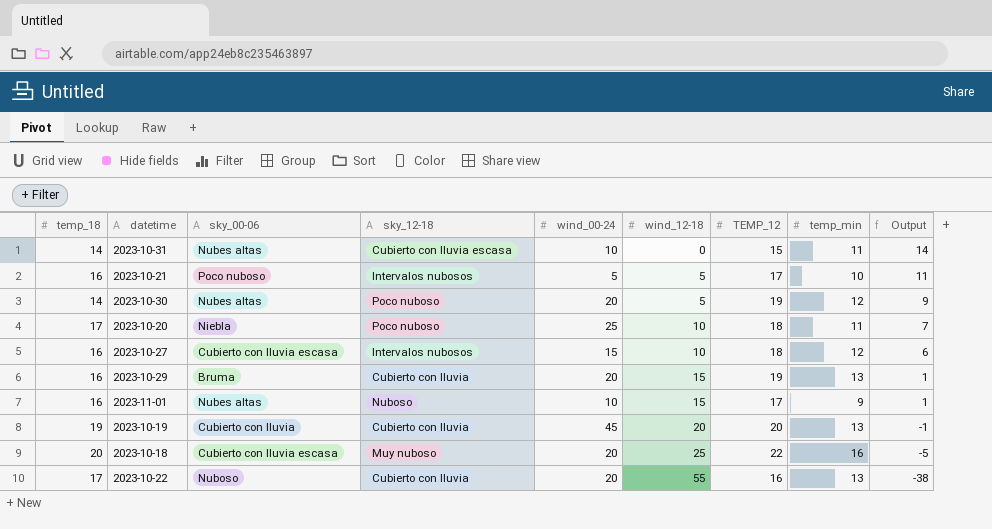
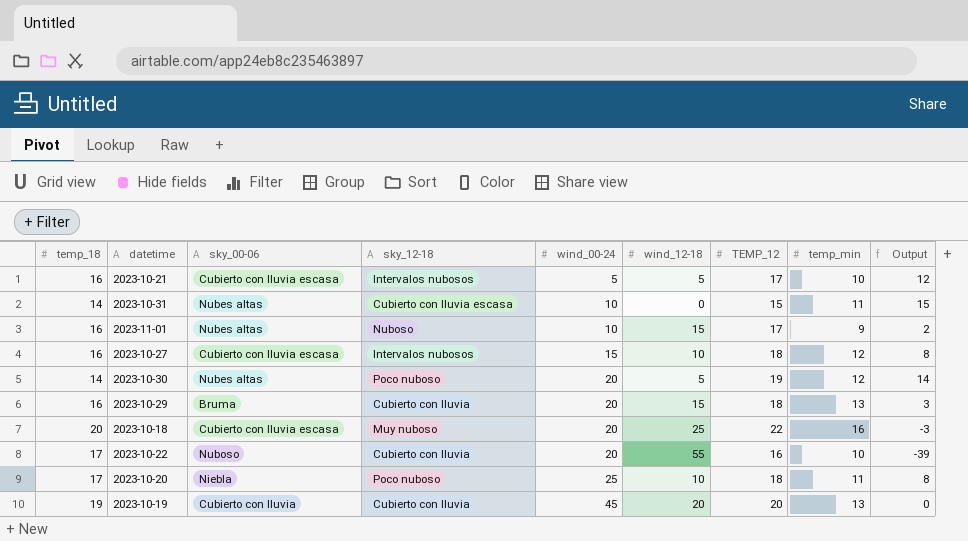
row order: wind_12-18 ascending -> wind_00-24 ascending
column Output | formula: [temp_18] - [wind_12-18] -> [TEMP_12] - [wind_12-18]
2023-10-21 | sky_00-06: Poco nuboso -> Cubierto con lluvia escasa
2023-10-29 | TEMP_12: 19 -> 18
2023-10-22 | temp_min: 13 -> 10

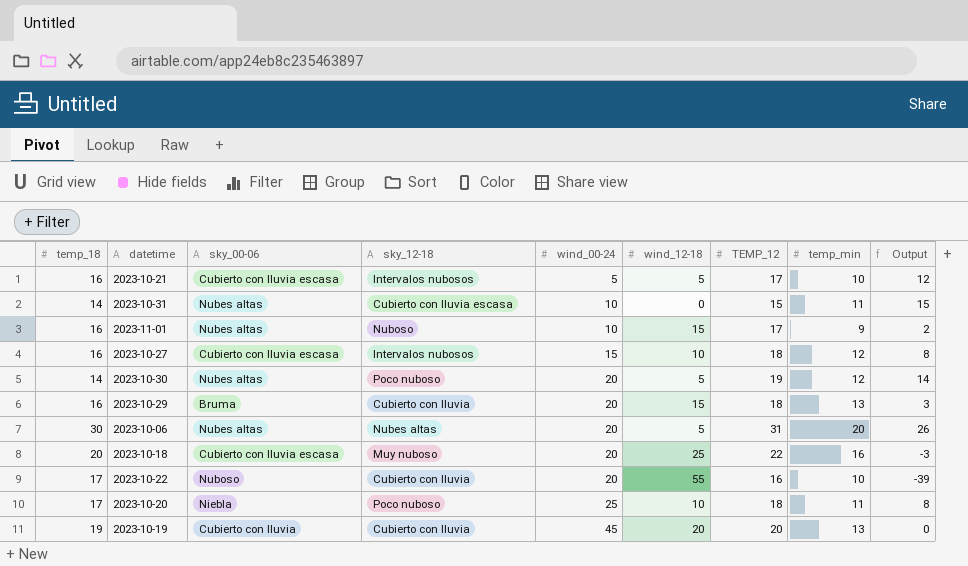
row 2023-10-06: none -> 30 | Nubes altas | Nubes altas | 20 | 5 | 31 | 20 | 26

